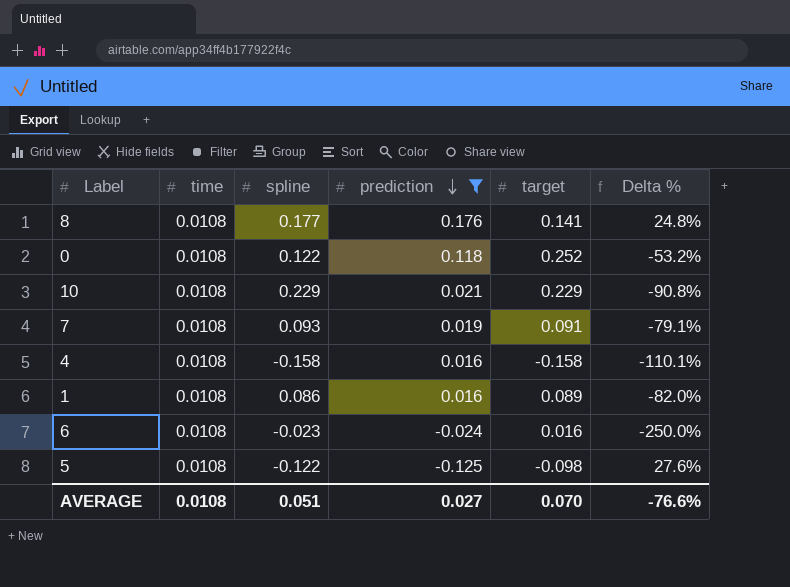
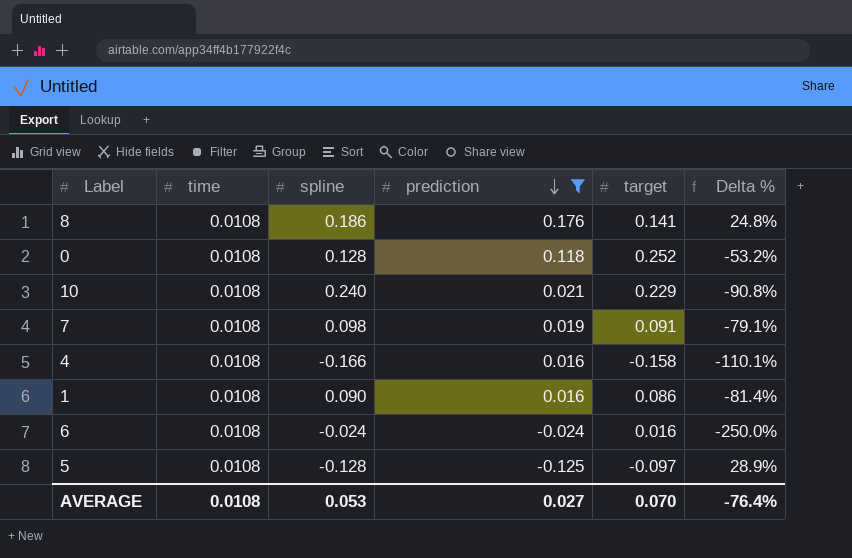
8 | spline: 0.177 -> 0.186
0 | spline: 0.122 -> 0.128
10 | spline: 0.229 -> 0.240
7 | spline: 0.093 -> 0.098
4 | spline: -0.158 -> -0.166
1 | spline: 0.086 -> 0.090
1 | target: 0.089 -> 0.086
1 | Delta %: -82.0% -> -81.4%
6 | spline: -0.023 -> -0.024
5 | spline: -0.122 -> -0.128
5 | target: -0.098 -> -0.097
5 | Delta %: 27.6% -> 28.9%
AVERAGE | spline: 0.051 -> 0.053
AVERAGE | Delta %: -76.6% -> -76.4%

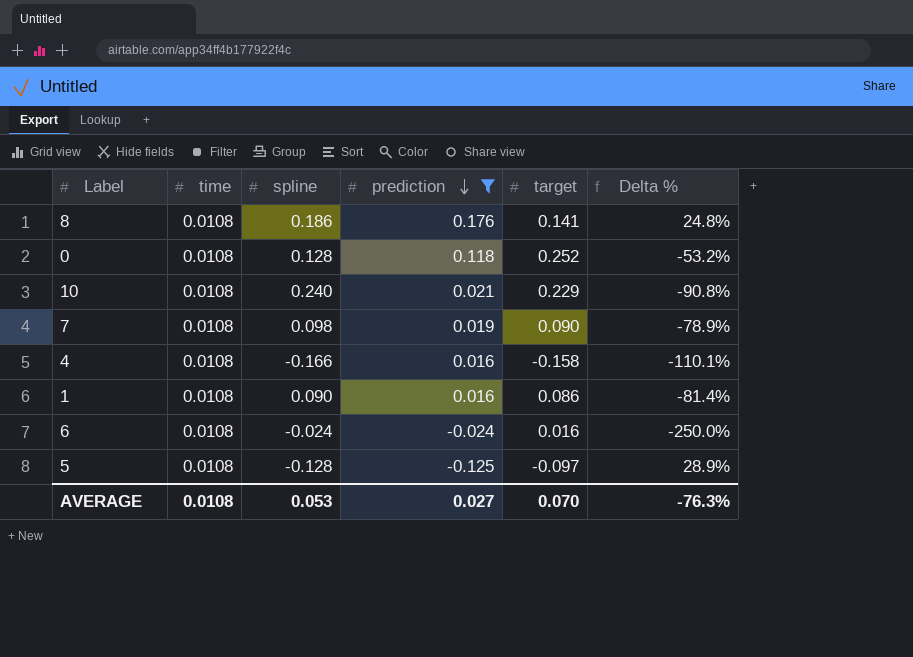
7 | target: 0.091 -> 0.090
7 | Delta %: -79.1% -> -78.9%
AVERAGE | Delta %: -76.4% -> -76.3%

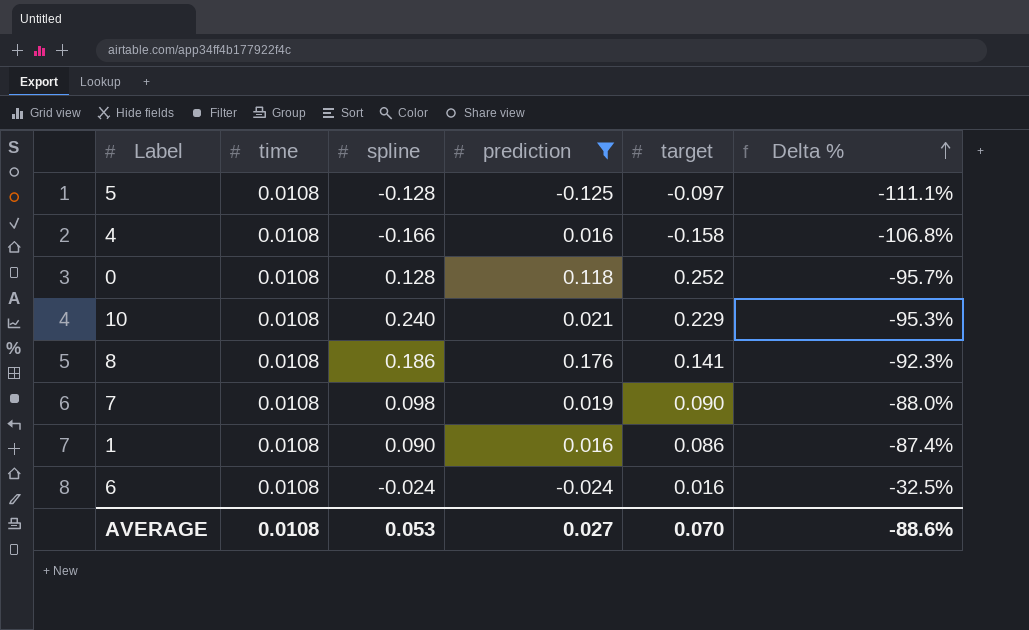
row order: prediction descending -> Delta % ascending
column Delta % | formula: ([prediction] - [target]) / [target] -> ([time] - [target]) / [target]
AVERAGE | Delta %: -76.3% -> -88.6%

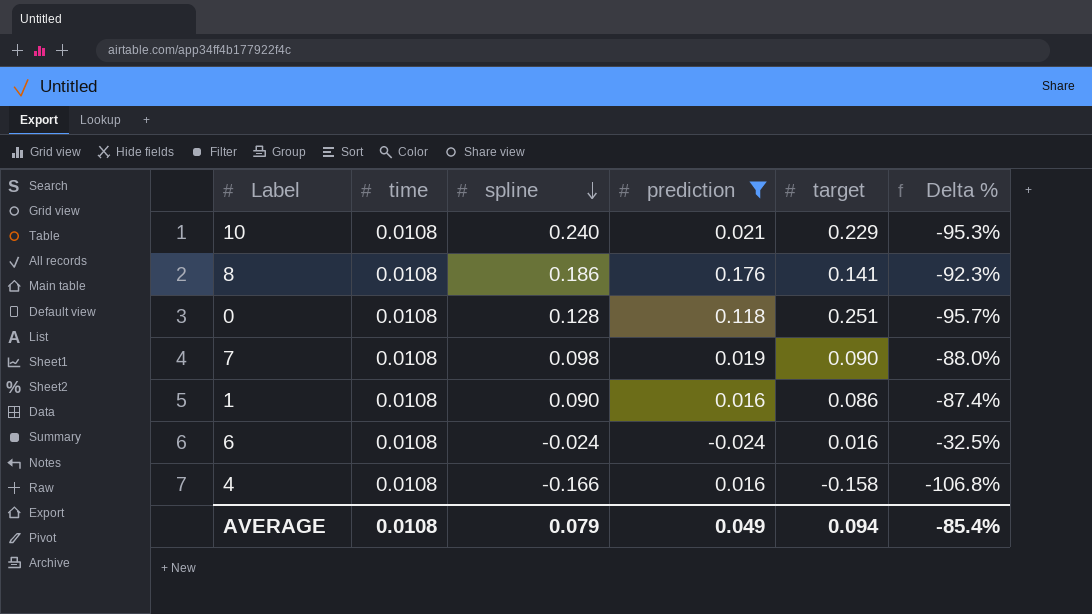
row order: Delta % ascending -> spline descending
row 5: 0.0108 | -0.128 | -0.125 | -0.097 | -111.1% -> none
0 | target: 0.252 -> 0.251
AVERAGE | spline: 0.053 -> 0.079
AVERAGE | prediction: 0.027 -> 0.049
AVERAGE | target: 0.070 -> 0.094
AVERAGE | Delta %: -88.6% -> -85.4%

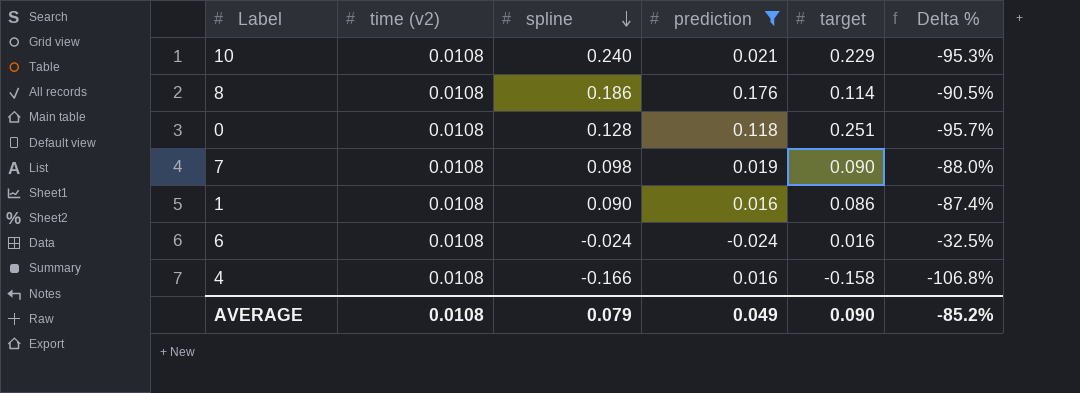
column name: time -> time (v2)
8 | target: 0.141 -> 0.114
8 | Delta %: -92.3% -> -90.5%
AVERAGE | target: 0.094 -> 0.090
AVERAGE | Delta %: -85.4% -> -85.2%

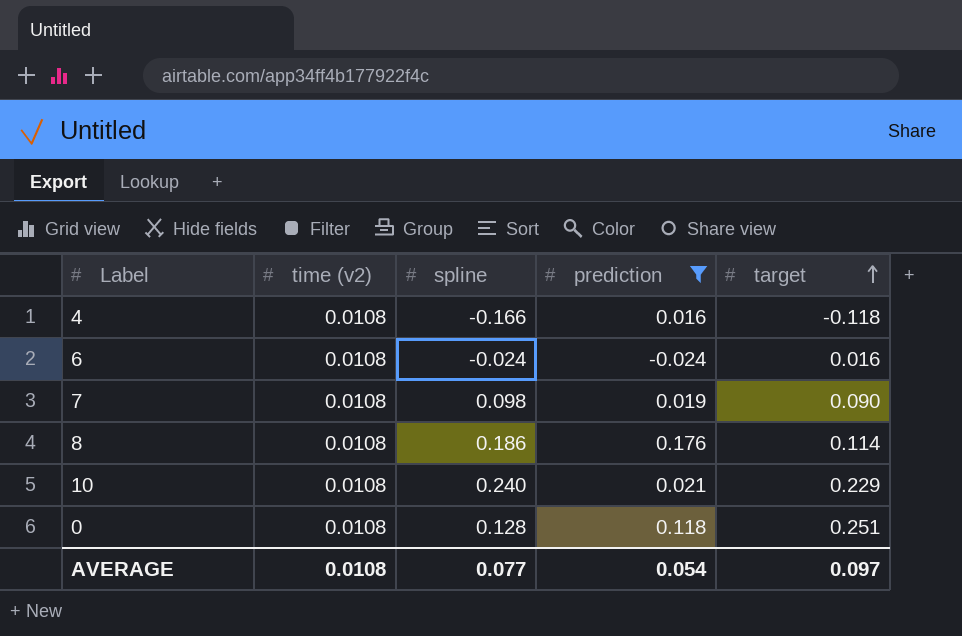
row order: spline descending -> target ascending
column Delta % | formula: ([time (v2)] - [target]) / [target] -> none
row 1: 0.0108 | 0.090 | 0.016 | 0.086 | -87.4% -> none
4 | target: -0.158 -> -0.118
AVERAGE | spline: 0.079 -> 0.077
AVERAGE | prediction: 0.049 -> 0.054
AVERAGE | target: 0.090 -> 0.097

